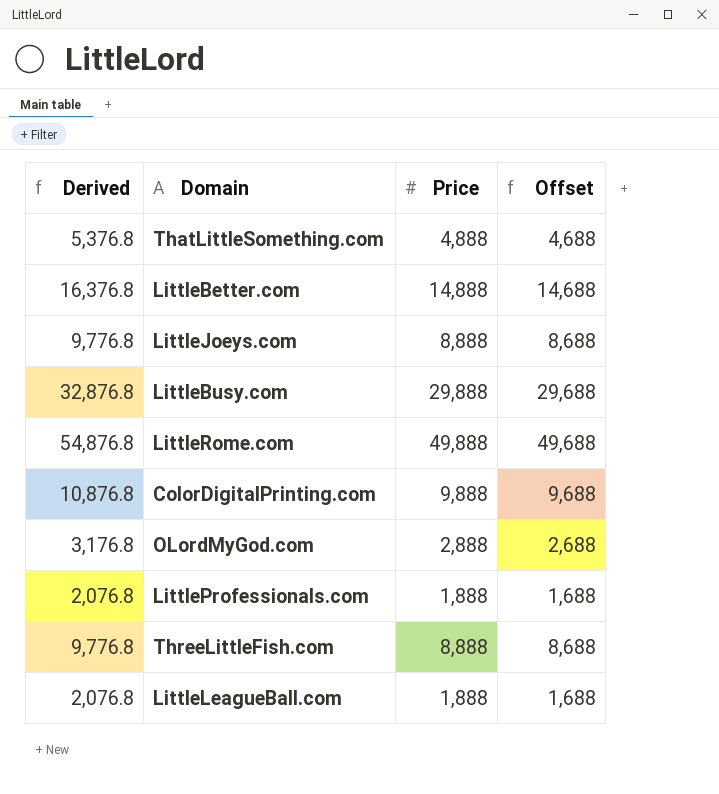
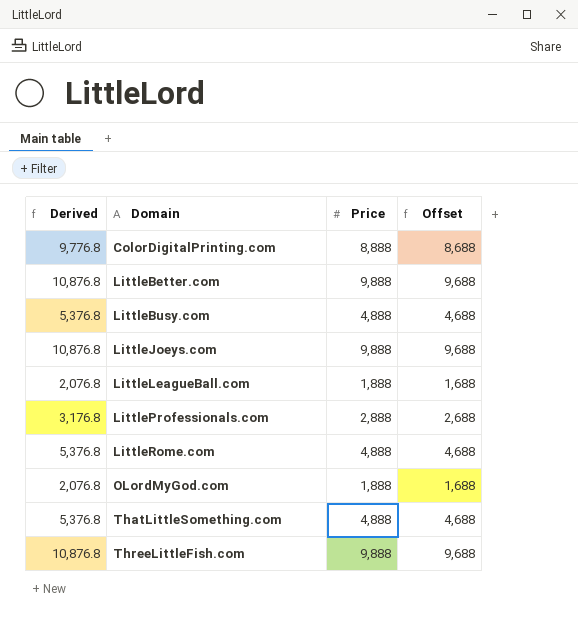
row order: none -> Domain ascending
ColorDigitalPrinting.com | Derived: 10,876.8 -> 9,776.8
ColorDigitalPrinting.com | Price: 9,888 -> 8,888
ColorDigitalPrinting.com | Offset: 9,688 -> 8,688
LittleBetter.com | Derived: 16,376.8 -> 10,876.8
LittleBetter.com | Price: 14,888 -> 9,888
LittleBetter.com | Offset: 14,688 -> 9,688
LittleBusy.com | Derived: 32,876.8 -> 5,376.8
LittleBusy.com | Price: 29,888 -> 4,888
LittleBusy.com | Offset: 29,688 -> 4,688
LittleJoeys.com | Derived: 9,776.8 -> 10,876.8
LittleJoeys.com | Price: 8,888 -> 9,888
LittleJoeys.com | Offset: 8,688 -> 9,688
LittleProfessionals.com | Derived: 2,076.8 -> 3,176.8
LittleProfessionals.com | Price: 1,888 -> 2,888
LittleProfessionals.com | Offset: 1,688 -> 2,688
LittleRome.com | Derived: 54,876.8 -> 5,376.8
LittleRome.com | Price: 49,888 -> 4,888
LittleRome.com | Offset: 49,688 -> 4,688
OLordMyGod.com | Derived: 3,176.8 -> 2,076.8
OLordMyGod.com | Price: 2,888 -> 1,888
OLordMyGod.com | Offset: 2,688 -> 1,688
ThreeLittleFish.com | Derived: 9,776.8 -> 10,876.8
ThreeLittleFish.com | Price: 8,888 -> 9,888
ThreeLittleFish.com | Offset: 8,688 -> 9,688

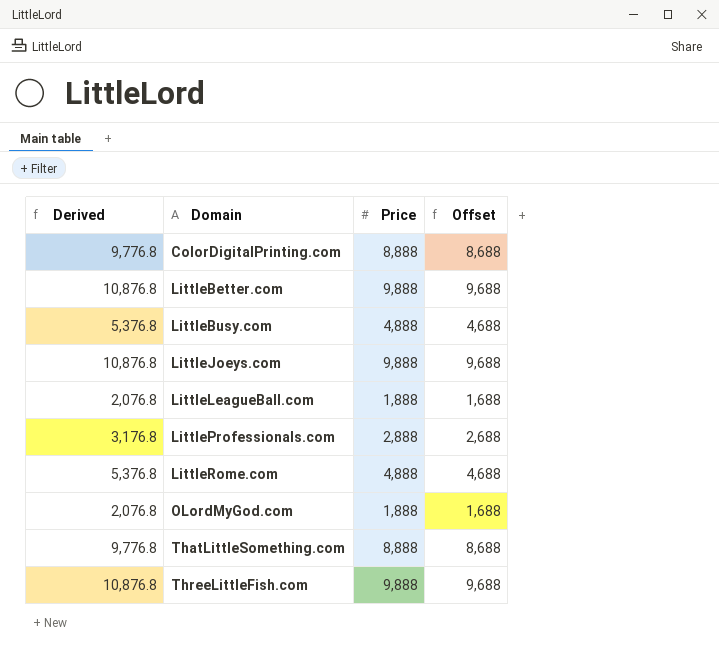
ThatLittleSomething.com | Derived: 5,376.8 -> 9,776.8
ThatLittleSomething.com | Price: 4,888 -> 8,888
ThatLittleSomething.com | Offset: 4,688 -> 8,688

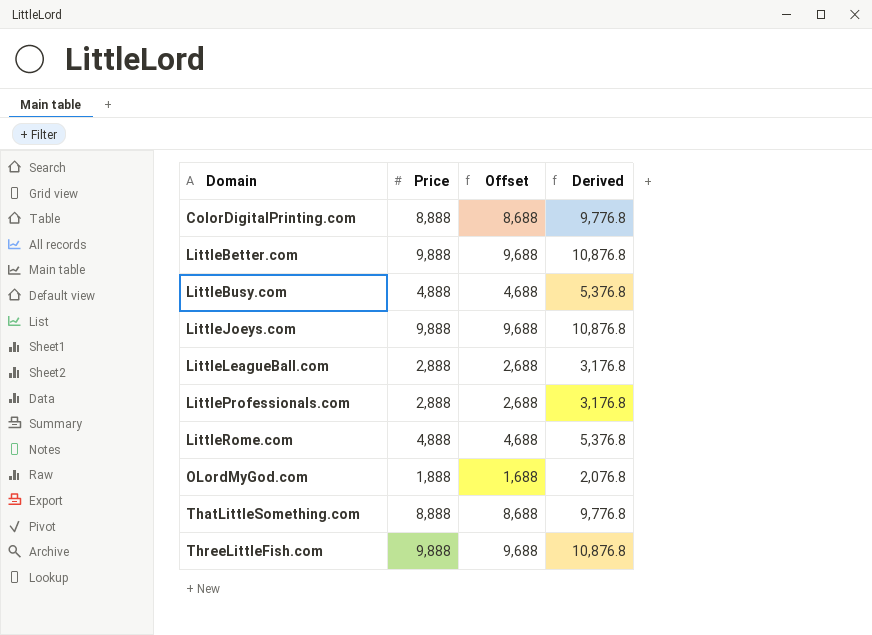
column Derived | position: 1 -> 4
LittleLeagueBall.com | Price: 1,888 -> 2,888
LittleLeagueBall.com | Offset: 1,688 -> 2,688
LittleLeagueBall.com | Derived: 2,076.8 -> 3,176.8

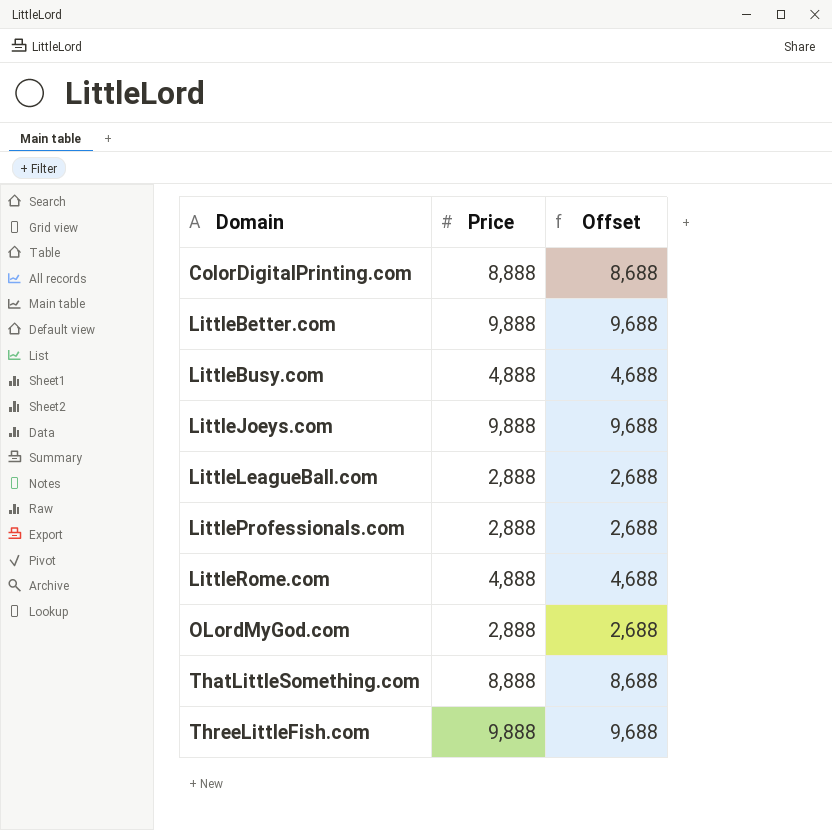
column Derived | formula: [Price] * 1.1 -> none
OLordMyGod.com | Price: 1,888 -> 2,888
OLordMyGod.com | Offset: 1,688 -> 2,688

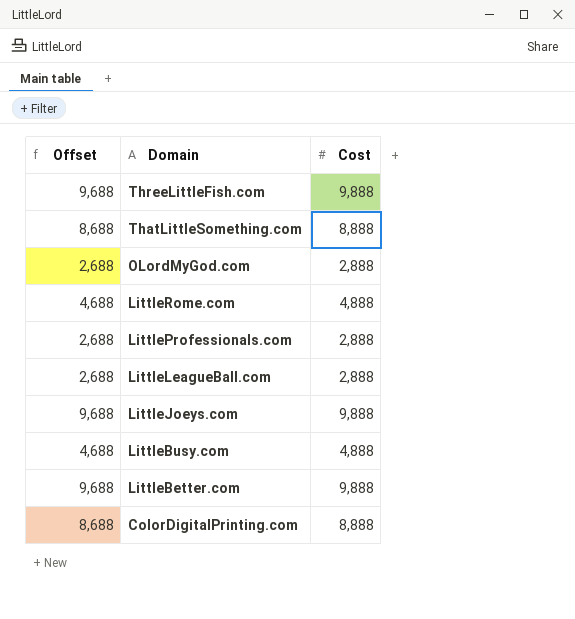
row order: Domain ascending -> Domain descending
column Offset | position: 3 -> 1
column name: Price -> Cost

